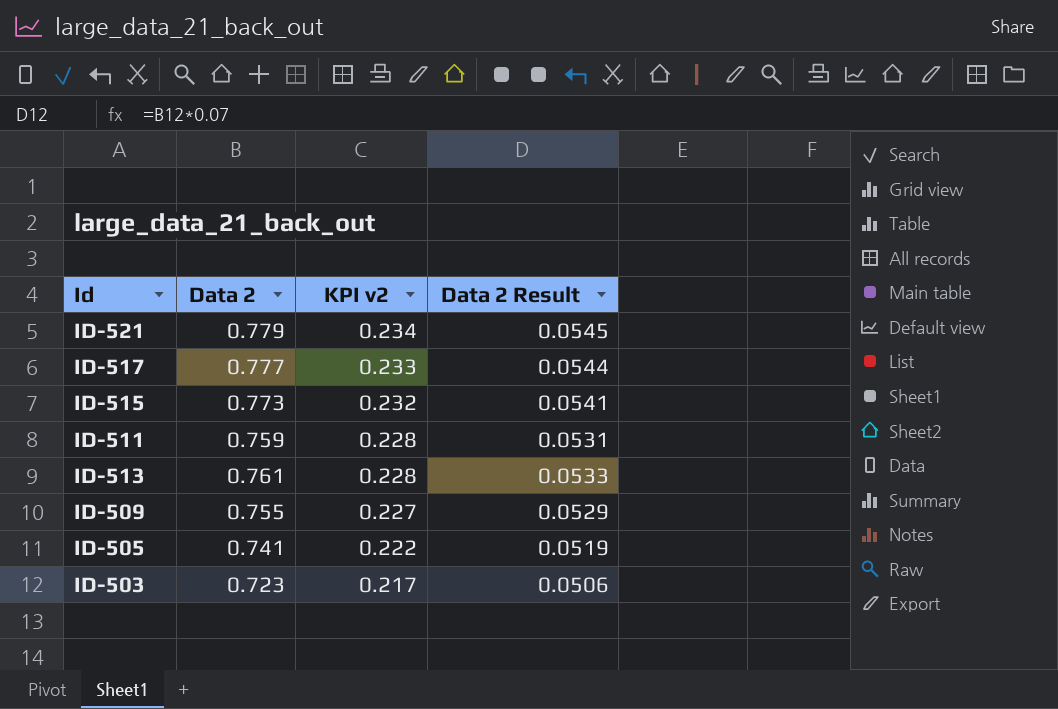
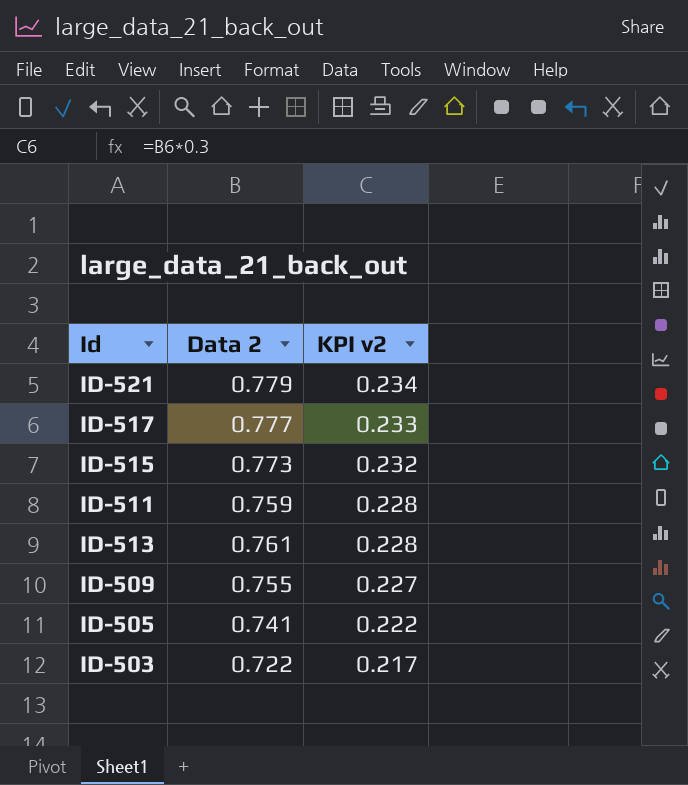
column Data 2 Result | formula: [Data 2] * 0.07 -> none
ID-503 | Data 2: 0.723 -> 0.722

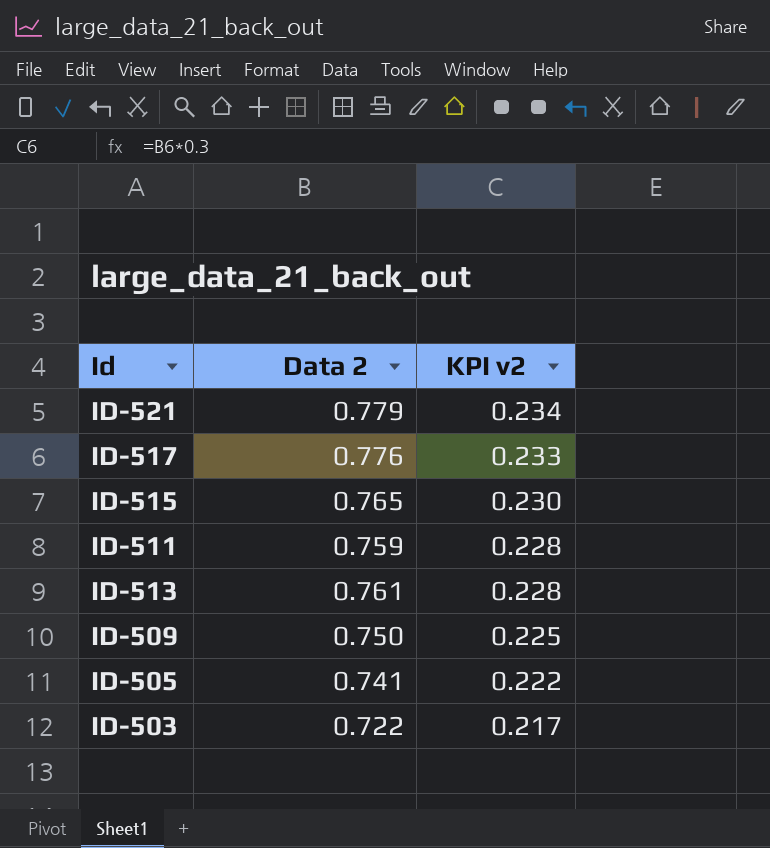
ID-517 | Data 2: 0.777 -> 0.776
ID-515 | Data 2: 0.773 -> 0.765
ID-515 | KPI v2: 0.232 -> 0.230
ID-509 | Data 2: 0.755 -> 0.750
ID-509 | KPI v2: 0.227 -> 0.225

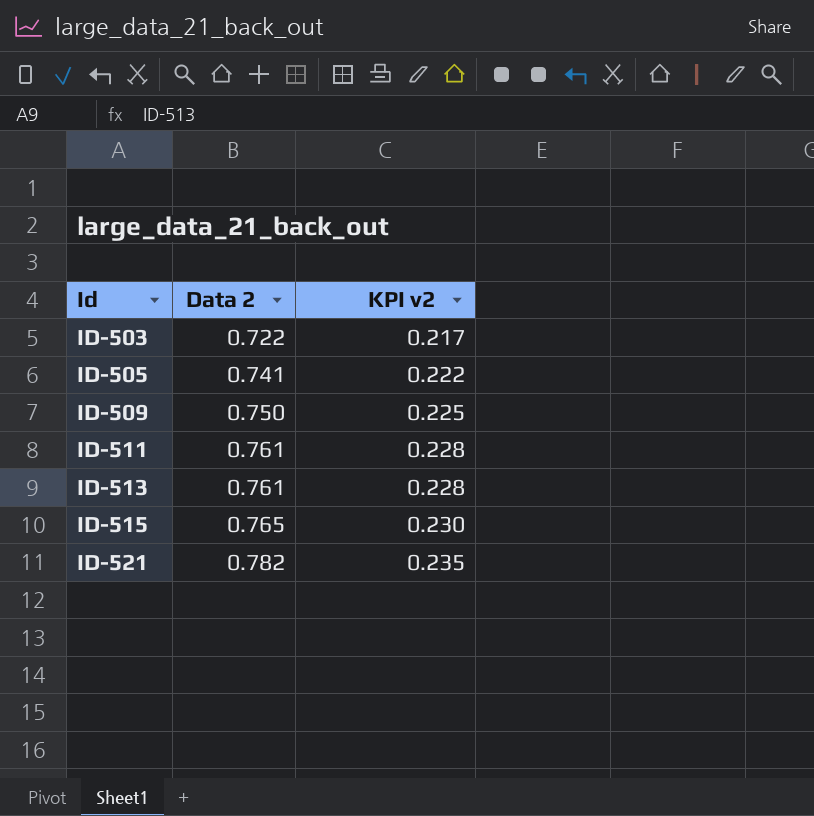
row order: KPI v2 descending -> Id ascending
row ID-517: 0.776 | 0.233 -> none
ID-511 | Data 2: 0.759 -> 0.761
ID-521 | Data 2: 0.779 -> 0.782
ID-521 | KPI v2: 0.234 -> 0.235

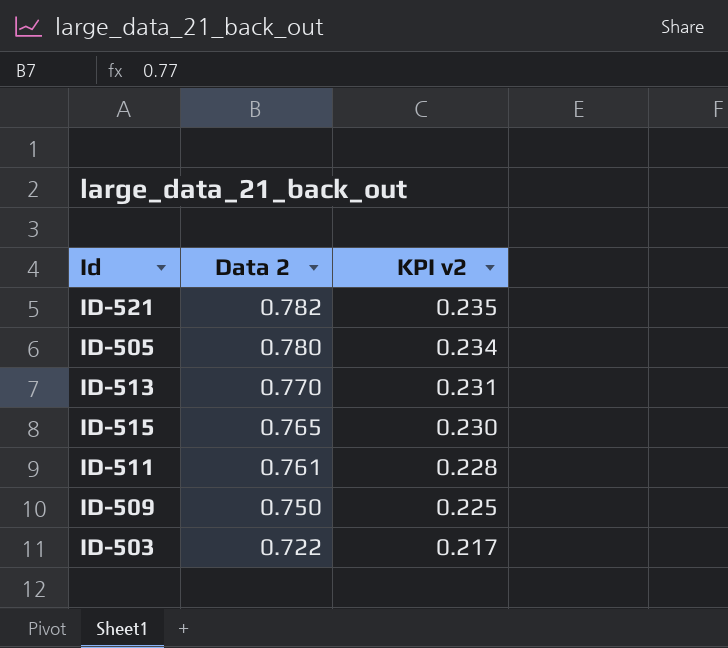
row order: Id ascending -> Data 2 descending
ID-505 | Data 2: 0.741 -> 0.780
ID-505 | KPI v2: 0.222 -> 0.234
ID-513 | Data 2: 0.761 -> 0.770
ID-513 | KPI v2: 0.228 -> 0.231

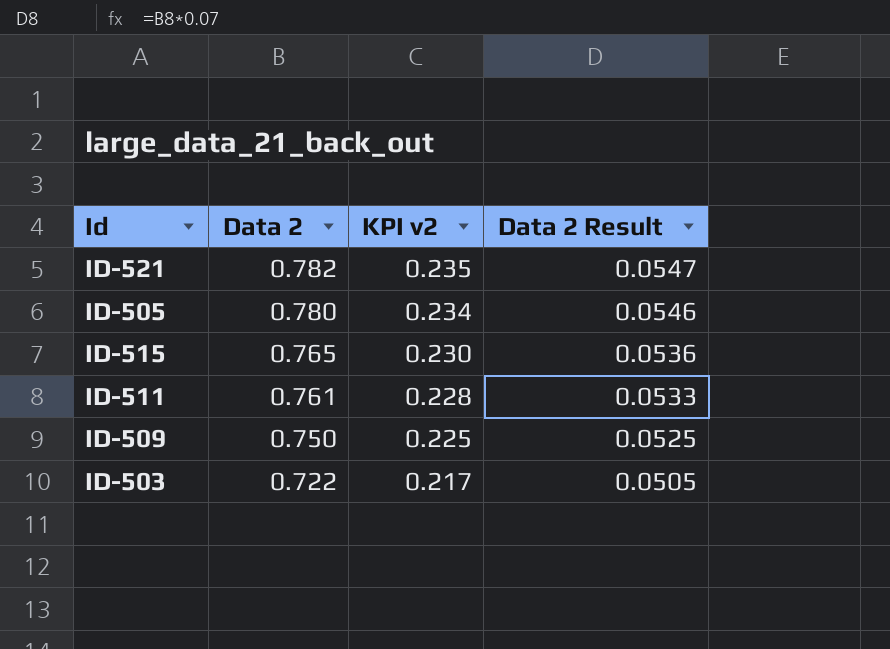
column Data 2 Result | formula: none -> [Data 2] * 0.07
row ID-513: 0.770 | 0.231 -> none

